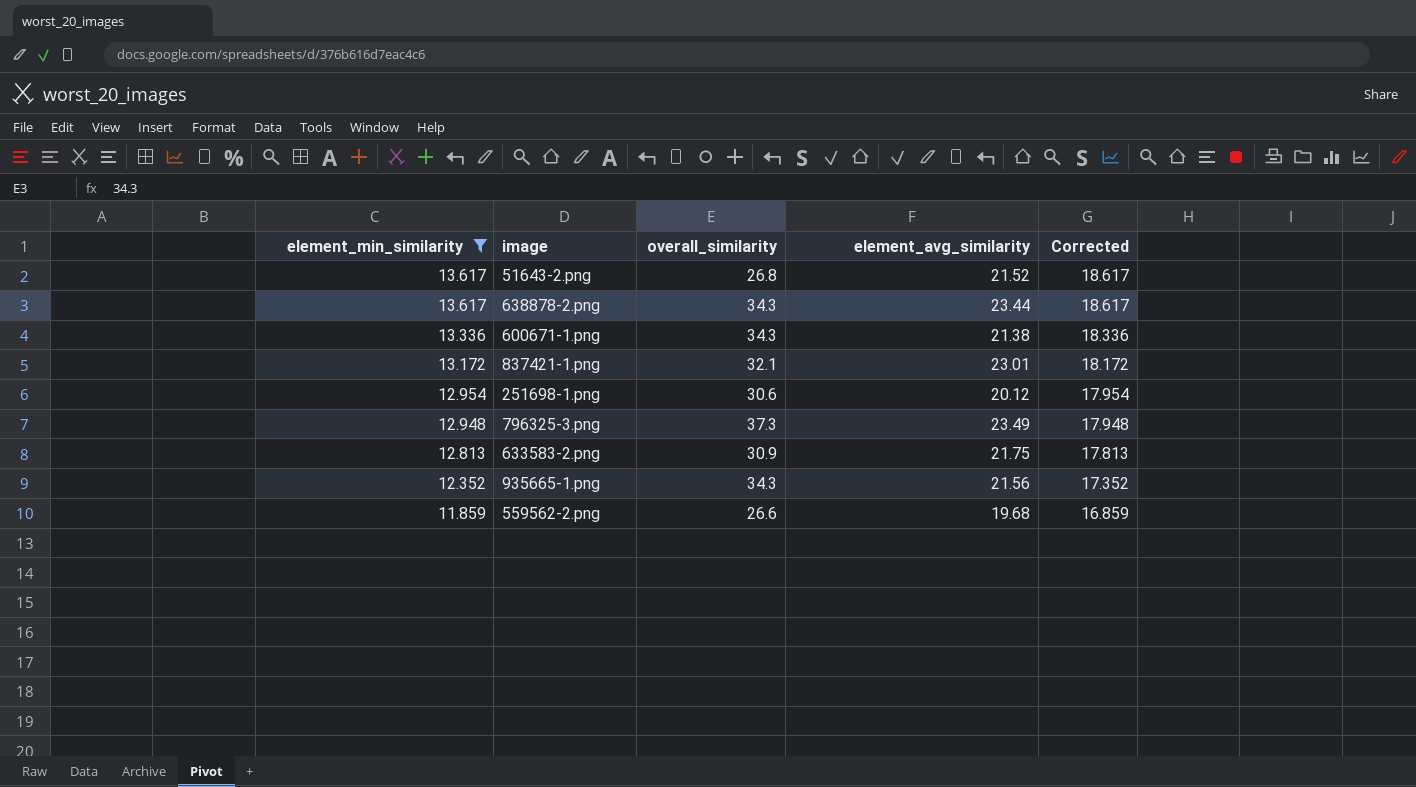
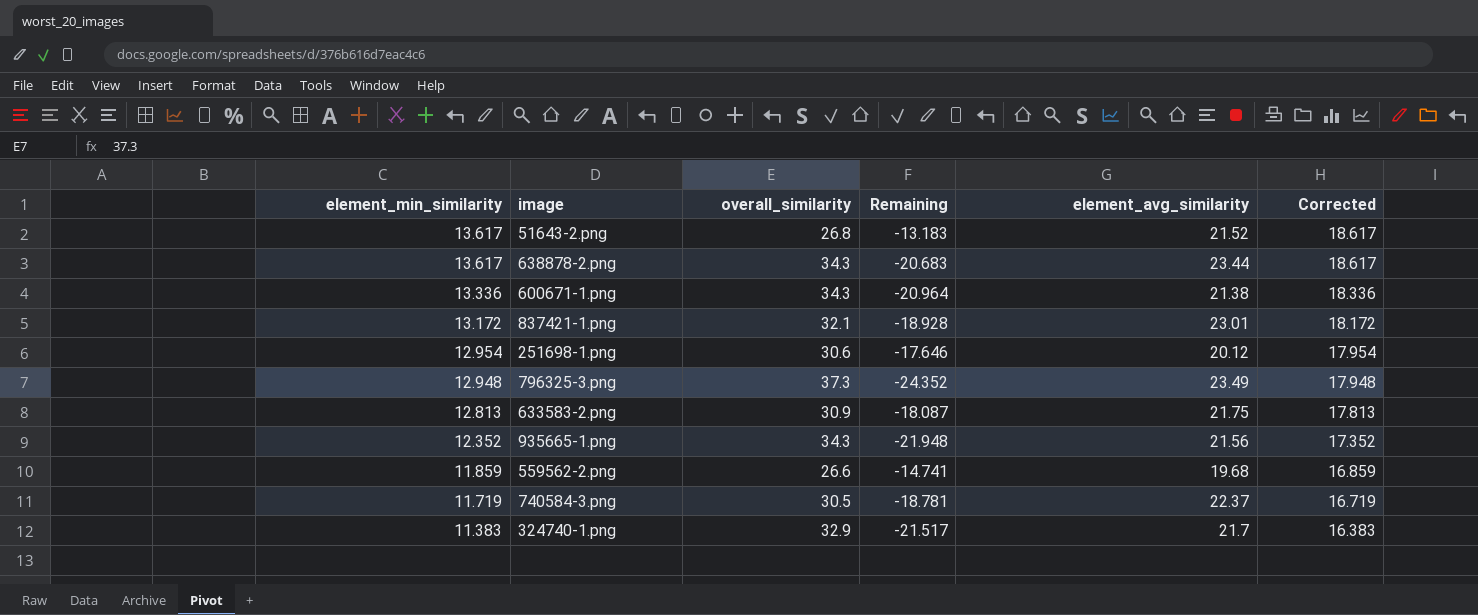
filter: element_min_similarity >= 11.859 -> none
column Remaining | formula: none -> [element_min_similarity] - [overall_similarity]

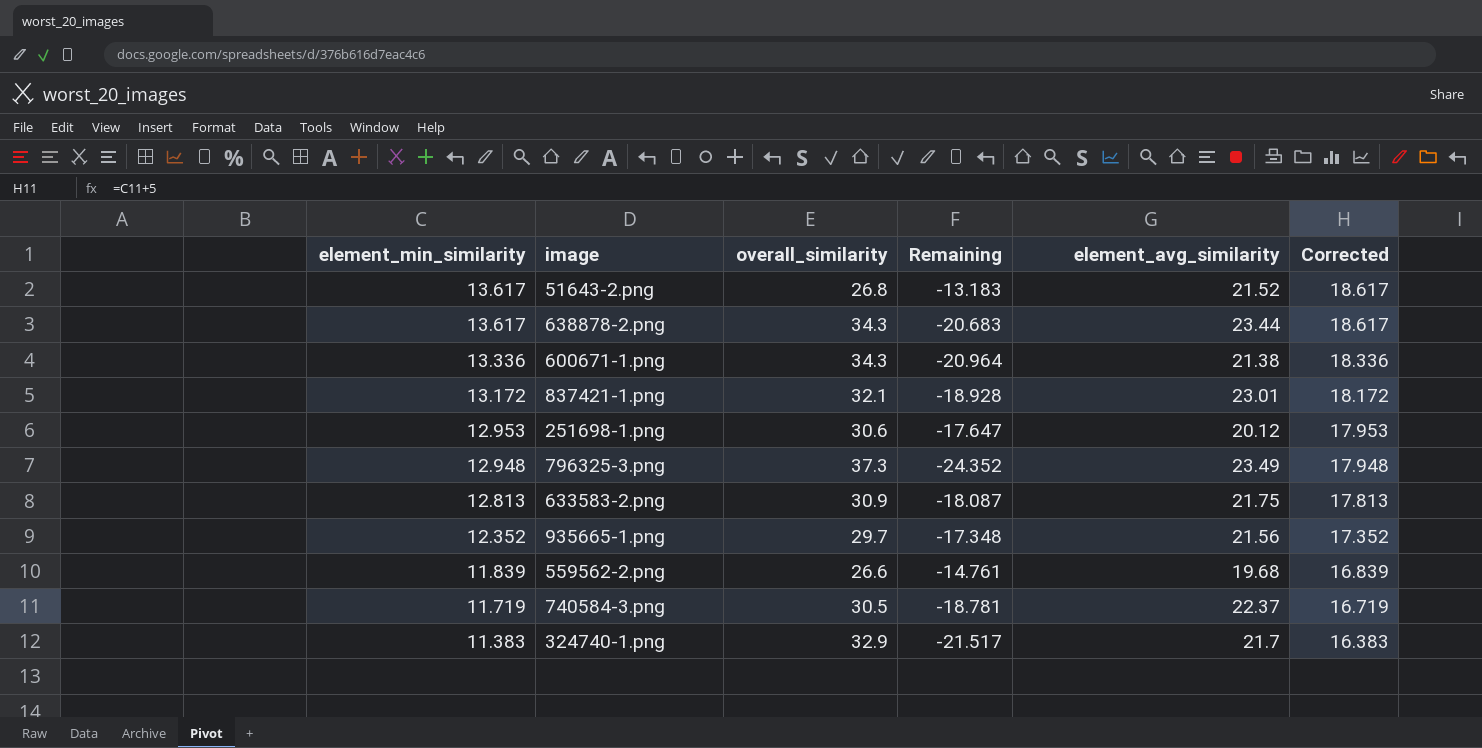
251698-1.png | element_min_similarity: 12.954 -> 12.953
251698-1.png | Remaining: -17.646 -> -17.647
251698-1.png | Corrected: 17.954 -> 17.953
935665-1.png | overall_similarity: 34.3 -> 29.7
935665-1.png | Remaining: -21.948 -> -17.348
559562-2.png | element_min_similarity: 11.859 -> 11.839
559562-2.png | Remaining: -14.741 -> -14.761
559562-2.png | Corrected: 16.859 -> 16.839

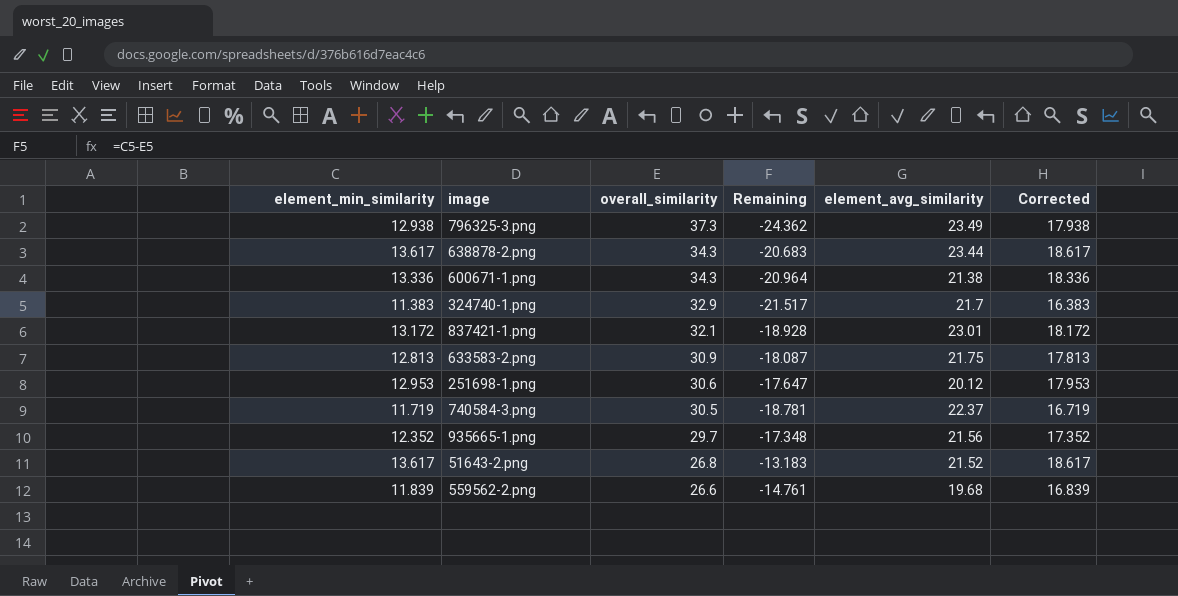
row order: element_min_similarity descending -> overall_similarity descending
796325-3.png | element_min_similarity: 12.948 -> 12.938
796325-3.png | Remaining: -24.352 -> -24.362
796325-3.png | Corrected: 17.948 -> 17.938

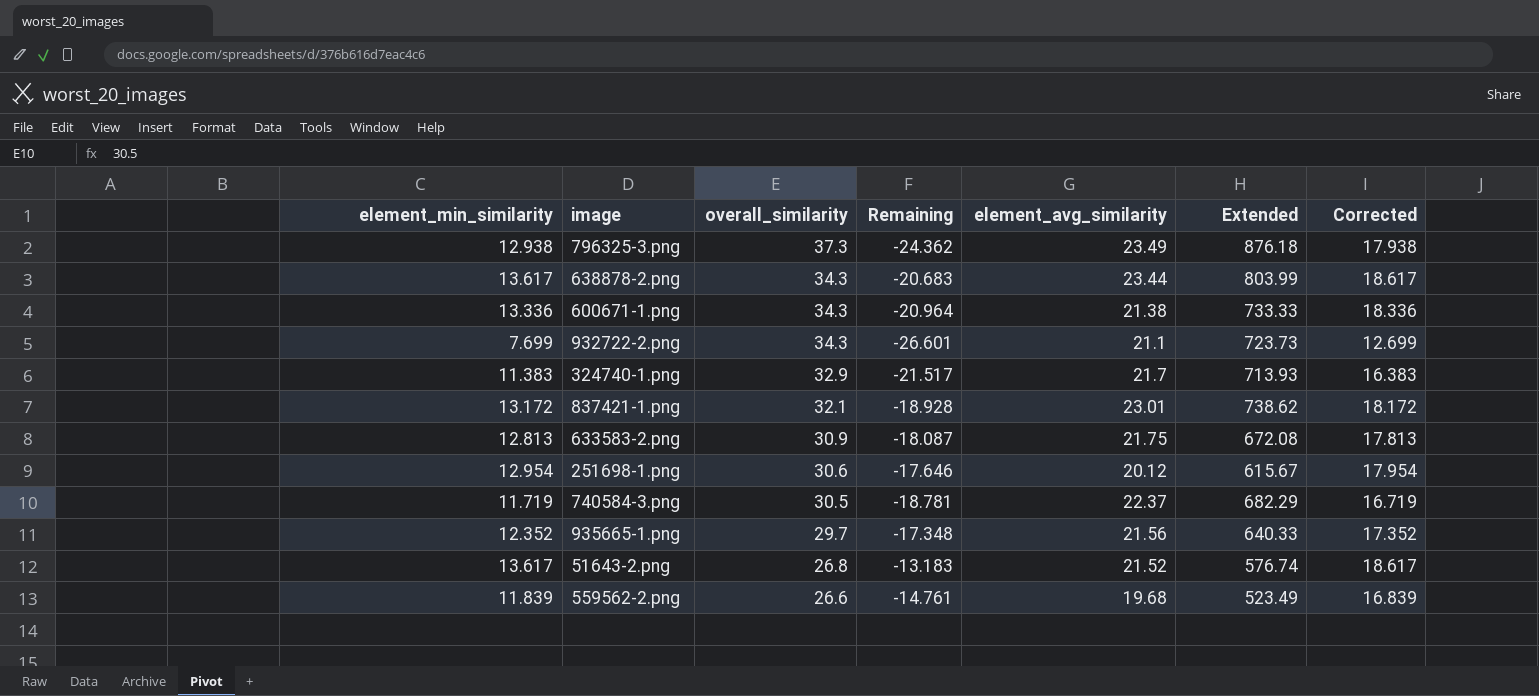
column Extended | formula: none -> [overall_similarity] * [element_avg_similarity]
row 932722-2.png: none -> 7.699 | 34.3 | -26.601 | 21.1 | 723.73 | 12.699
251698-1.png | element_min_similarity: 12.953 -> 12.954
251698-1.png | Remaining: -17.647 -> -17.646
251698-1.png | Corrected: 17.953 -> 17.954

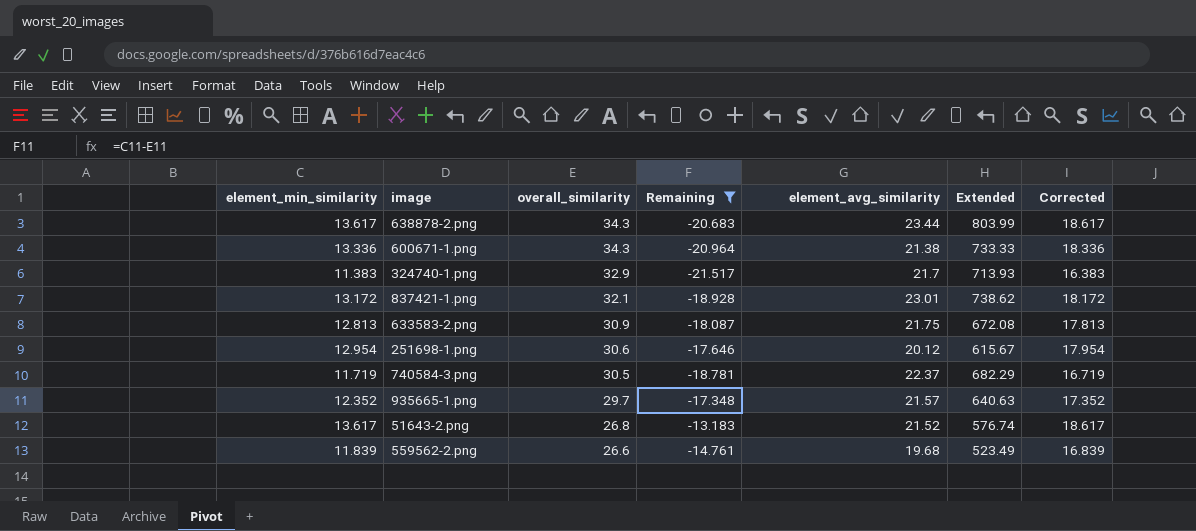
filter: none -> Remaining >= -21.517
935665-1.png | element_avg_similarity: 21.56 -> 21.57
935665-1.png | Extended: 640.33 -> 640.63

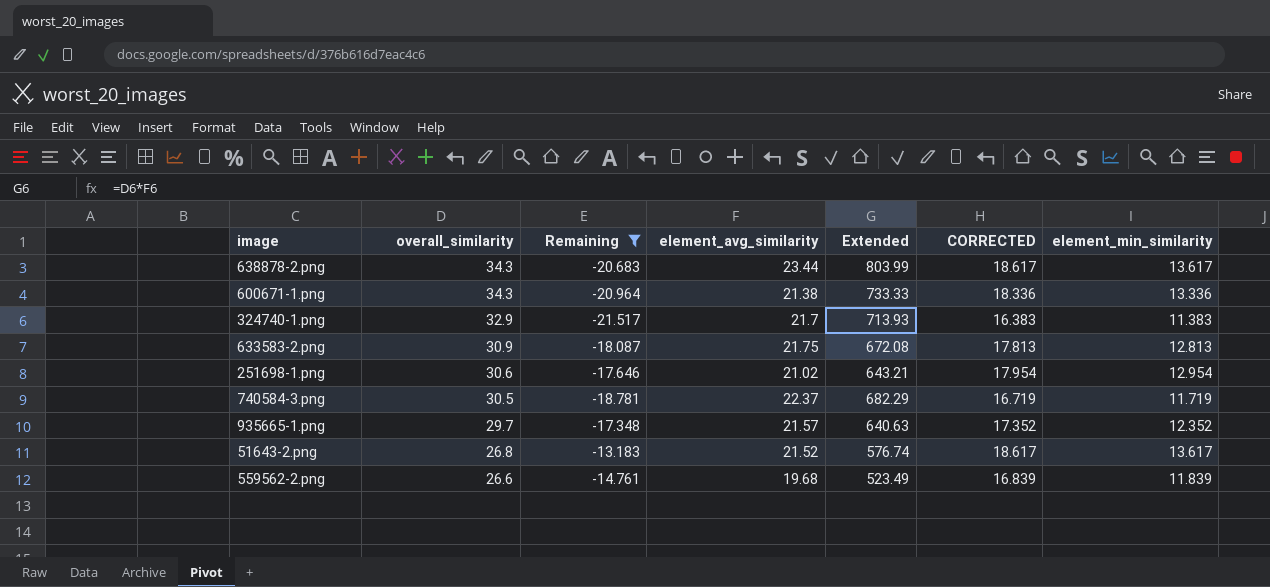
column name: Corrected -> CORRECTED
column element_min_similarity | position: 1 -> 7
row 837421-1.png: 13.172 | 32.1 | -18.928 | 23.01 | 738.62 | 18.172 -> none
251698-1.png | element_avg_similarity: 20.12 -> 21.02
251698-1.png | Extended: 615.67 -> 643.21

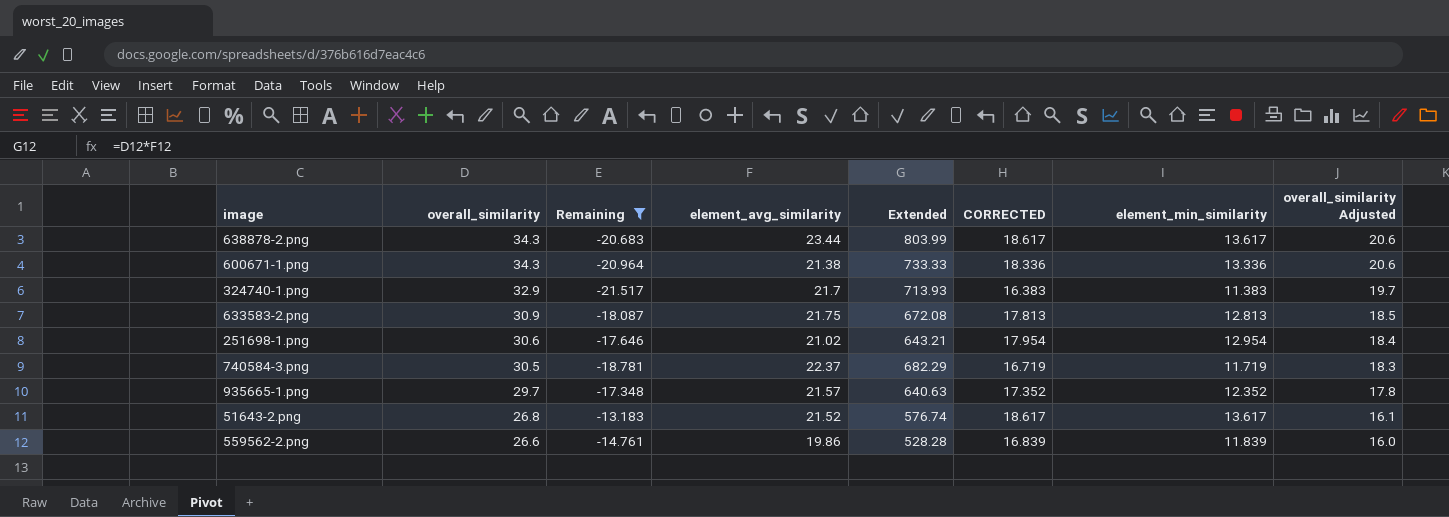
column overall_similarity Adjusted | formula: none -> [overall_similarity] * 0.6
559562-2.png | element_avg_similarity: 19.68 -> 19.86
559562-2.png | Extended: 523.49 -> 528.28

